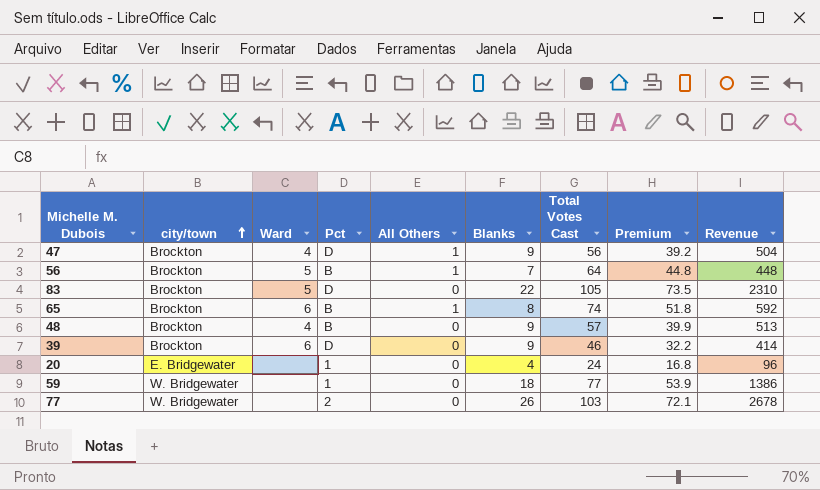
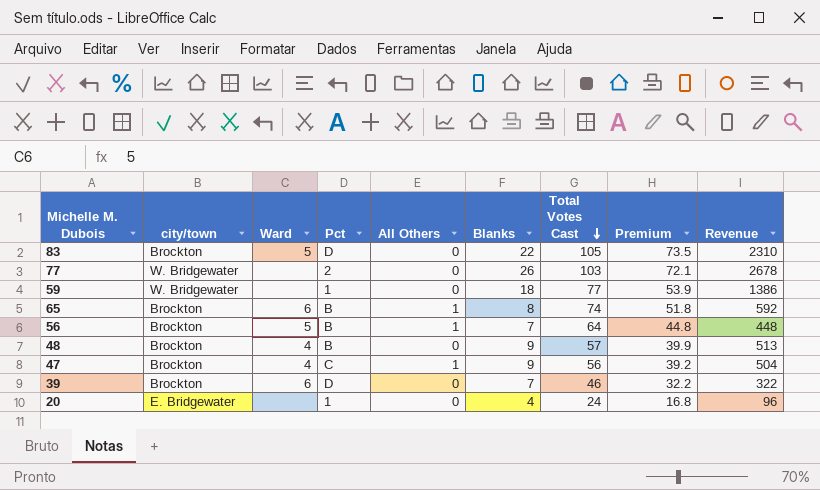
row order: city/town ascending -> Total Votes Cast descending
47 | Pct: D -> C
39 | Blanks: 9 -> 7
39 | Revenue: 414 -> 322

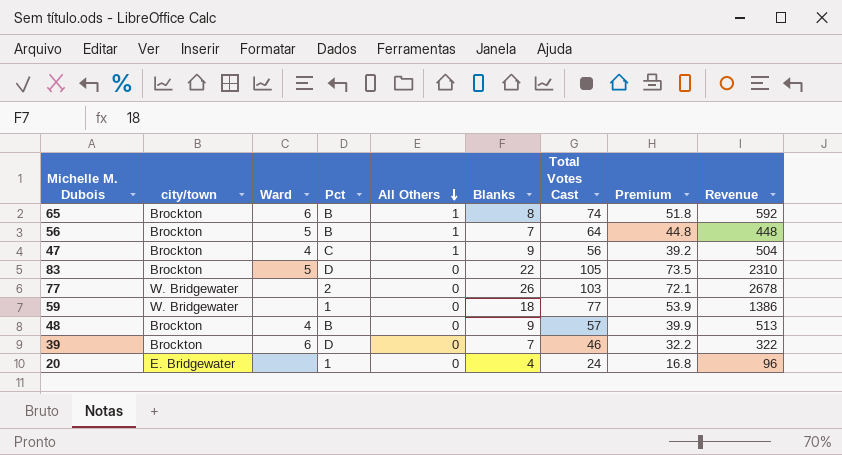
row order: Total Votes Cast descending -> All Others descending

